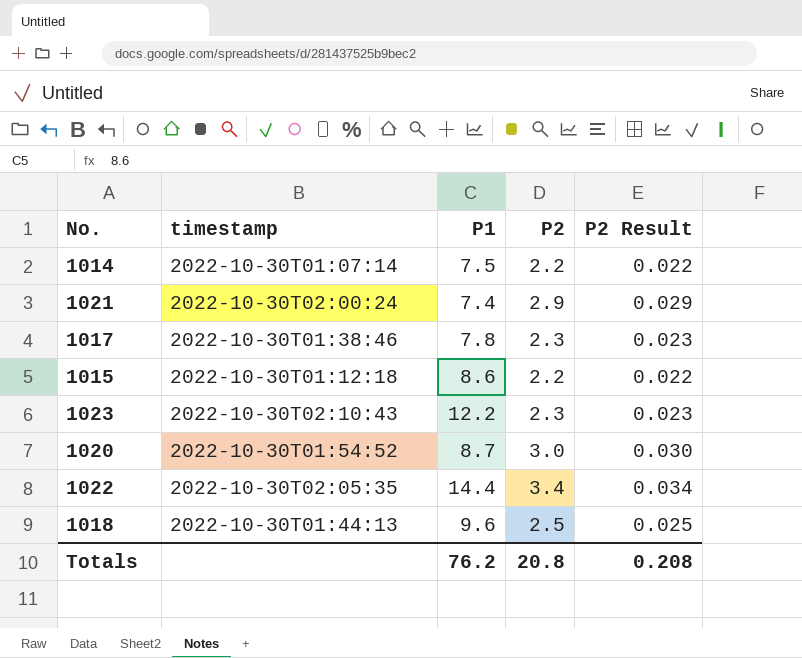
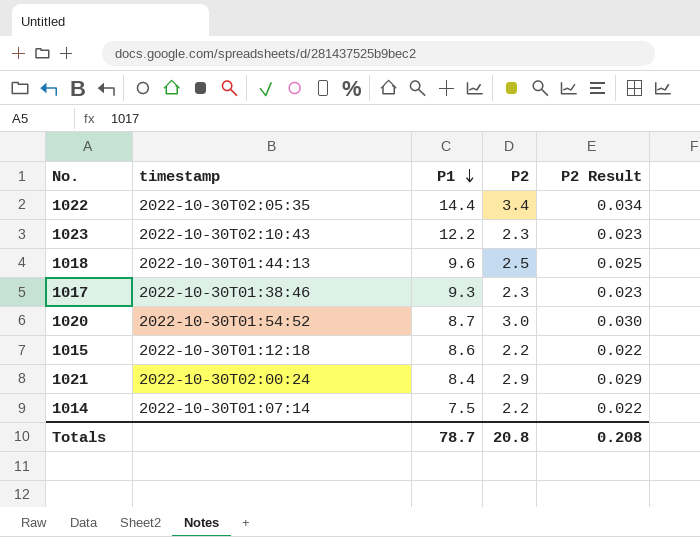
row order: none -> P1 descending
1017 | P1: 7.8 -> 9.3
1021 | P1: 7.4 -> 8.4
Totals | P1: 76.2 -> 78.7

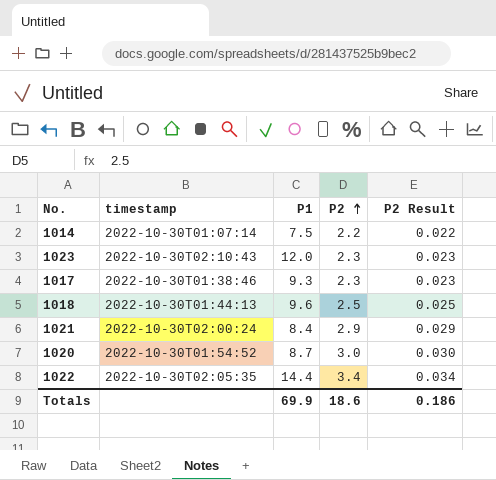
row order: P1 descending -> P2 ascending
row 1015: 2022-10-30T01:12:18 | 8.6 | 2.2 | 0.022 -> none
1023 | P1: 12.2 -> 12.0
Totals | P1: 78.7 -> 69.9
Totals | P2: 20.8 -> 18.6
Totals | P2 Result: 0.208 -> 0.186

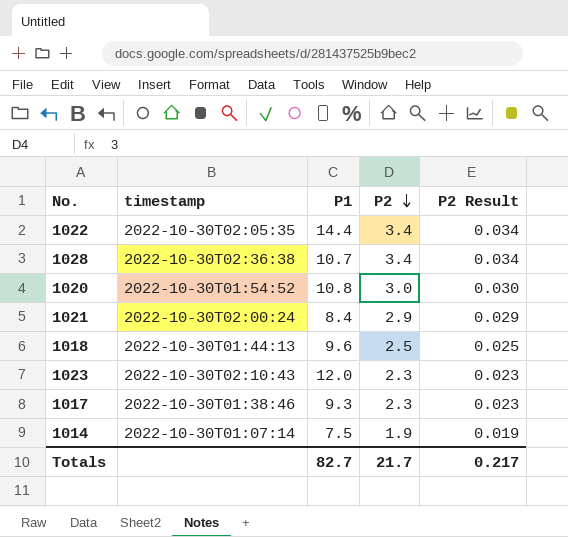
row order: P2 ascending -> P2 descending
row 1028: none -> 2022-10-30T02:36:38 | 10.7 | 3.4 | 0.034
1020 | P1: 8.7 -> 10.8
1014 | P2: 2.2 -> 1.9
1014 | P2 Result: 0.022 -> 0.019
Totals | P1: 69.9 -> 82.7
Totals | P2: 18.6 -> 21.7
Totals | P2 Result: 0.186 -> 0.217

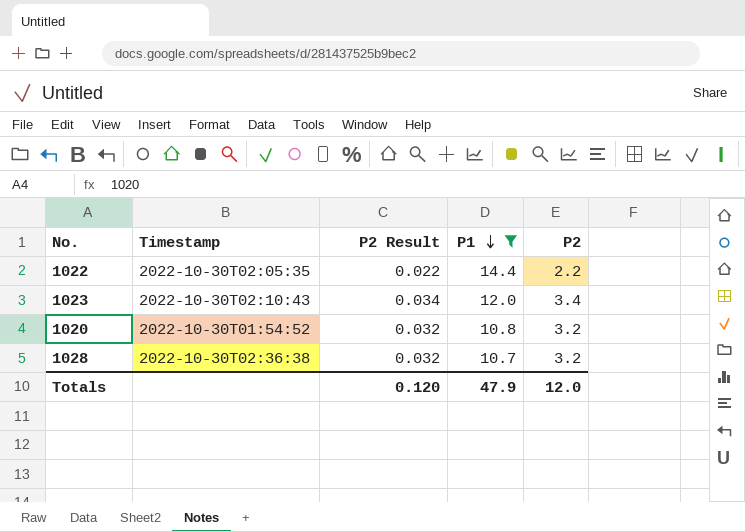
filter: none -> P1 >= 10.7
row order: P2 descending -> P1 descending
column name: timestamp -> Timestamp
column P2 Result | position: 5 -> 3
1022 | P2 Result: 0.034 -> 0.022
1022 | P2: 3.4 -> 2.2
1023 | P2 Result: 0.023 -> 0.034
1023 | P2: 2.3 -> 3.4
1020 | P2 Result: 0.030 -> 0.032
1020 | P2: 3.0 -> 3.2
1028 | P2 Result: 0.034 -> 0.032
1028 | P2: 3.4 -> 3.2
Totals | P2 Result: 0.217 -> 0.120
Totals | P1: 82.7 -> 47.9
Totals | P2: 21.7 -> 12.0

